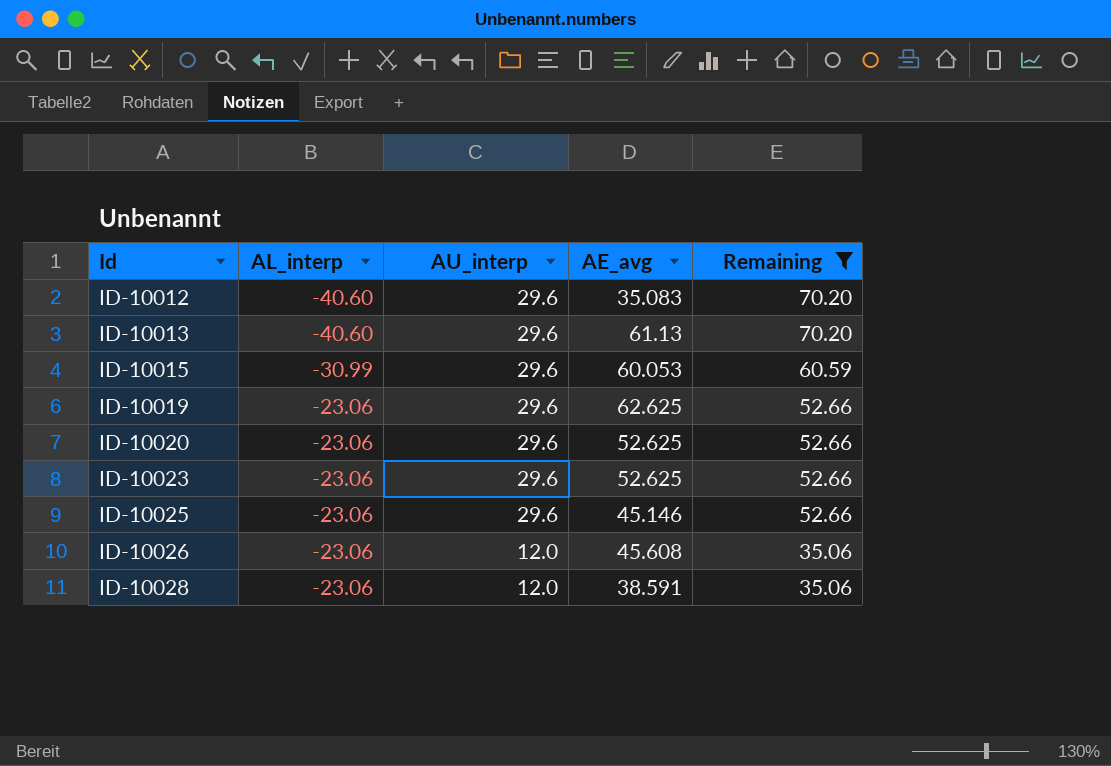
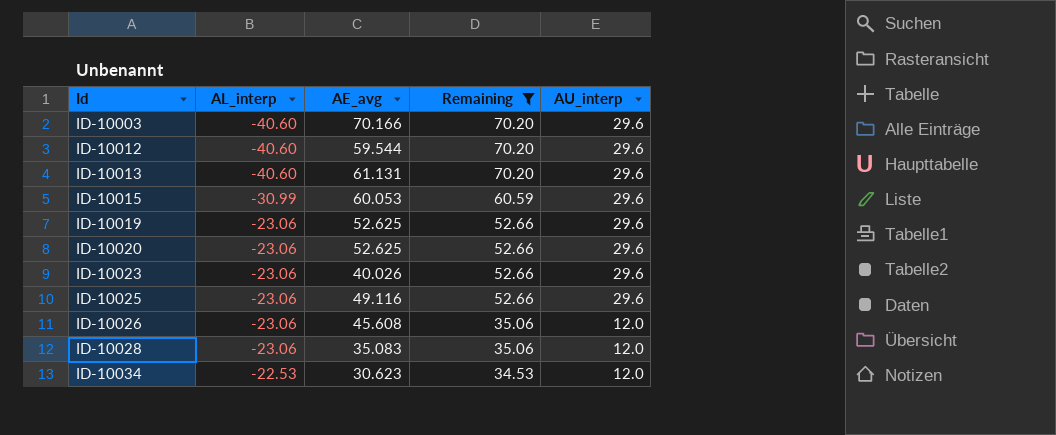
column AU_interp | position: 3 -> 5
row ID-10003: none -> -40.60 | 70.166 | 70.20 | 29.6
ID-10012 | AE_avg: 35.083 -> 59.544
ID-10013 | AE_avg: 61.13 -> 61.131
ID-10019 | AE_avg: 62.625 -> 52.625
ID-10023 | AE_avg: 52.625 -> 40.026
ID-10025 | AE_avg: 45.146 -> 49.116
ID-10028 | AE_avg: 38.591 -> 35.083
row ID-10034: none -> -22.53 | 30.623 | 34.53 | 12.0

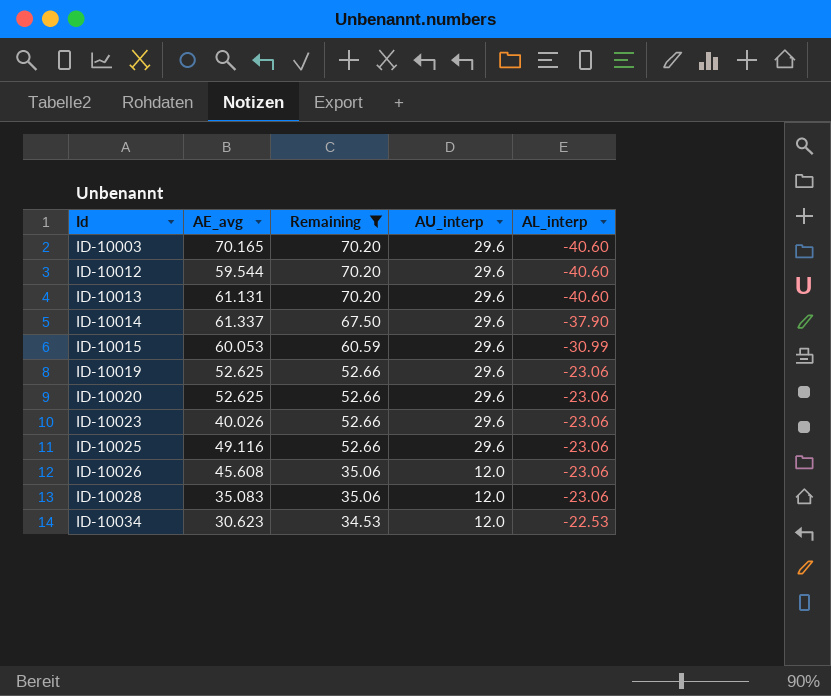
column AL_interp | position: 2 -> 5
ID-10003 | AE_avg: 70.166 -> 70.165
row ID-10014: none -> 61.337 | 67.50 | 29.6 | -37.90

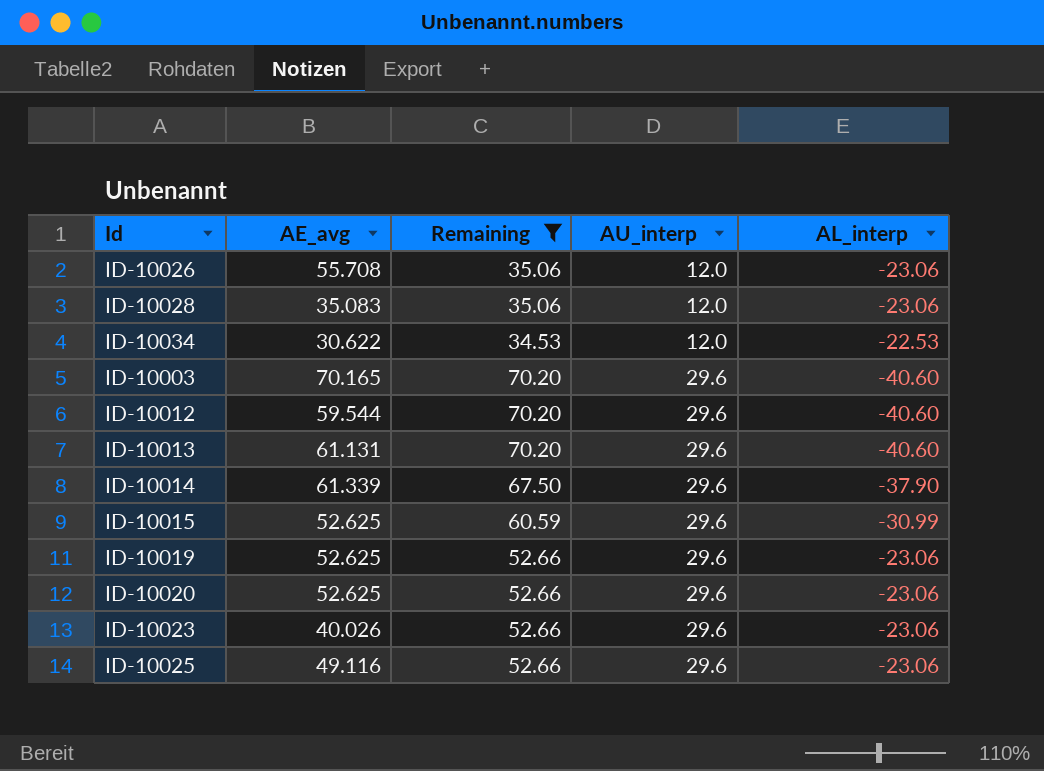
row order: Id ascending -> AU_interp ascending
ID-10026 | AE_avg: 45.608 -> 55.708
ID-10034 | AE_avg: 30.623 -> 30.622
ID-10014 | AE_avg: 61.337 -> 61.339
ID-10015 | AE_avg: 60.053 -> 52.625

